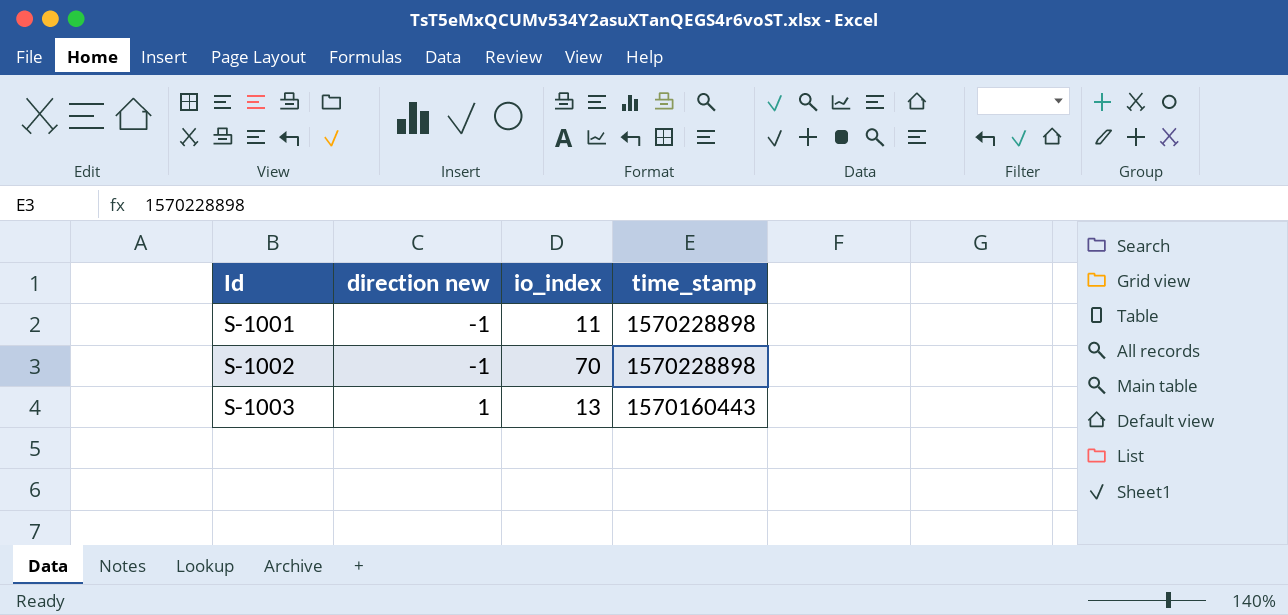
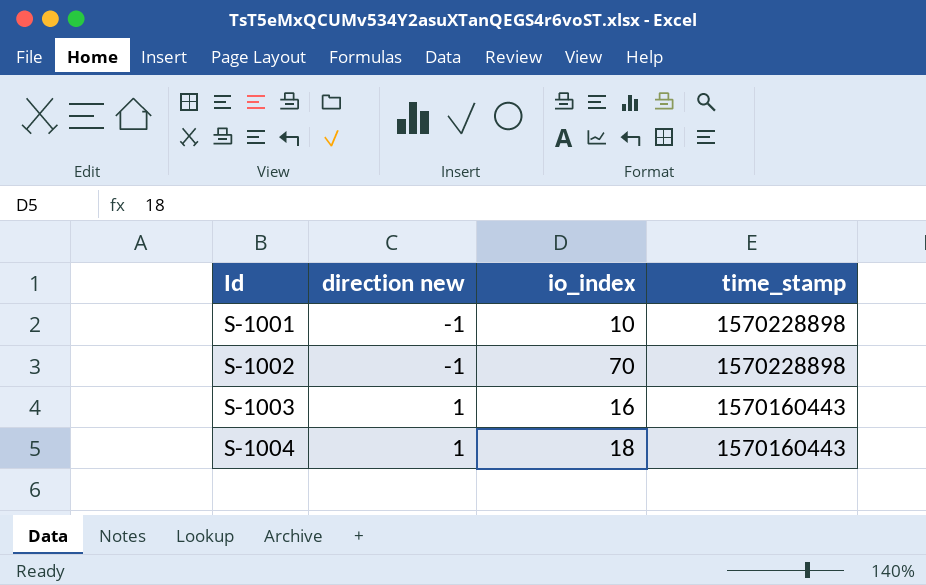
S-1001 | io_index: 11 -> 10
S-1003 | io_index: 13 -> 16
row S-1004: none -> 1 | 18 | 1570160443

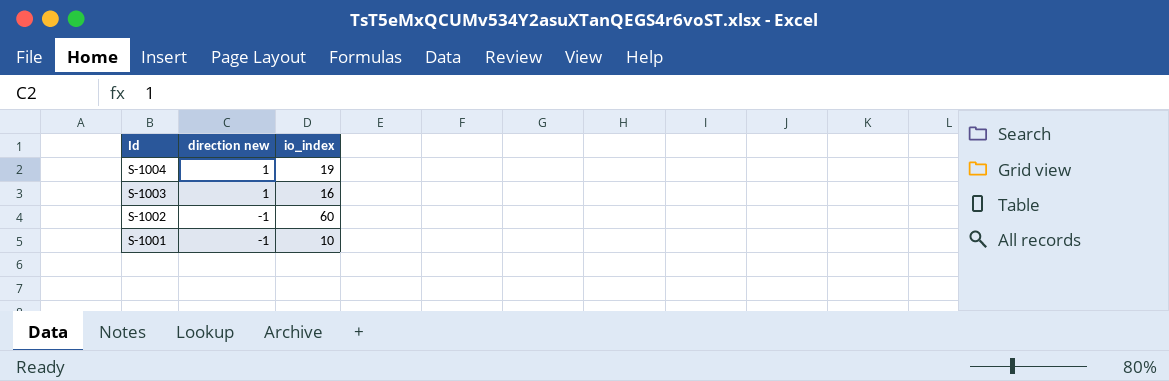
row order: Id ascending -> Id descending
column time_stamp | position: 4 -> none
S-1004 | io_index: 18 -> 19
S-1002 | io_index: 70 -> 60

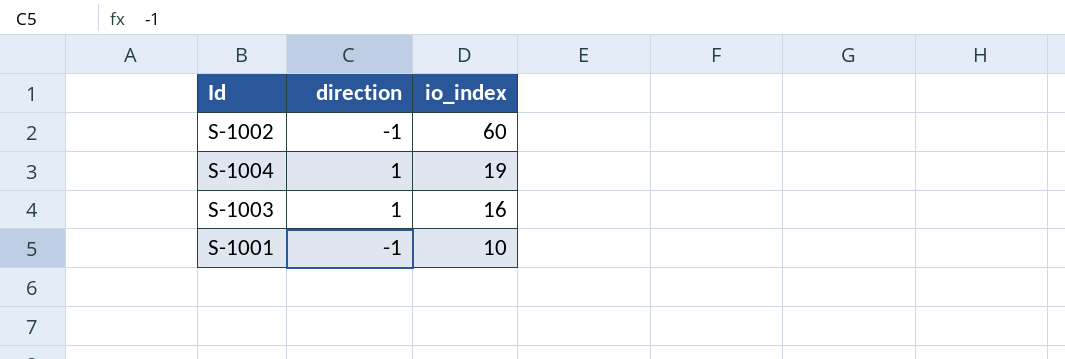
row order: Id descending -> io_index descending
column name: direction new -> direction

